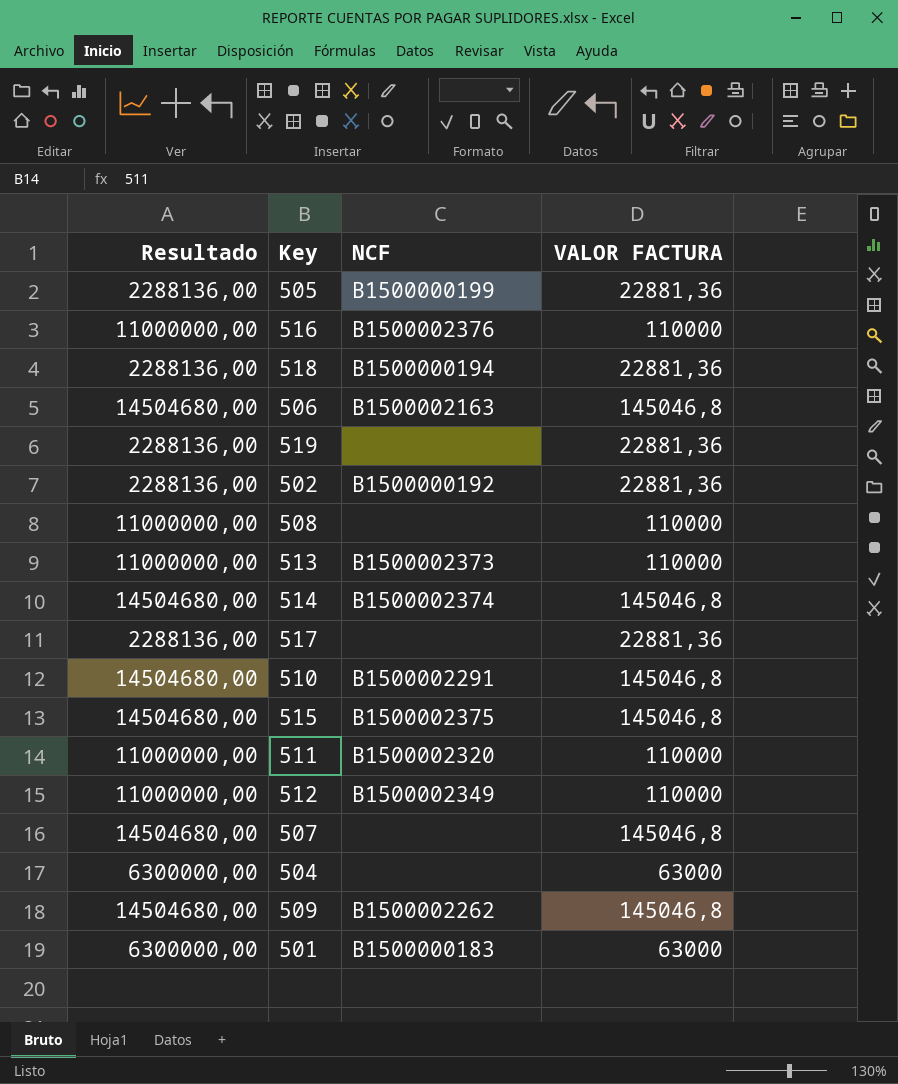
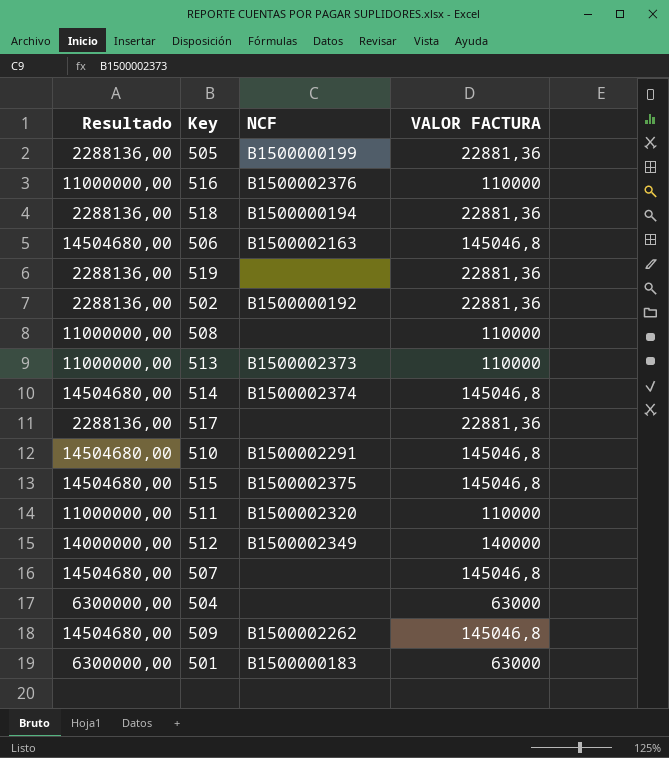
512 | Resultado: 11000000,00 -> 14000000,00
512 | VALOR FACTURA: 110000 -> 140000

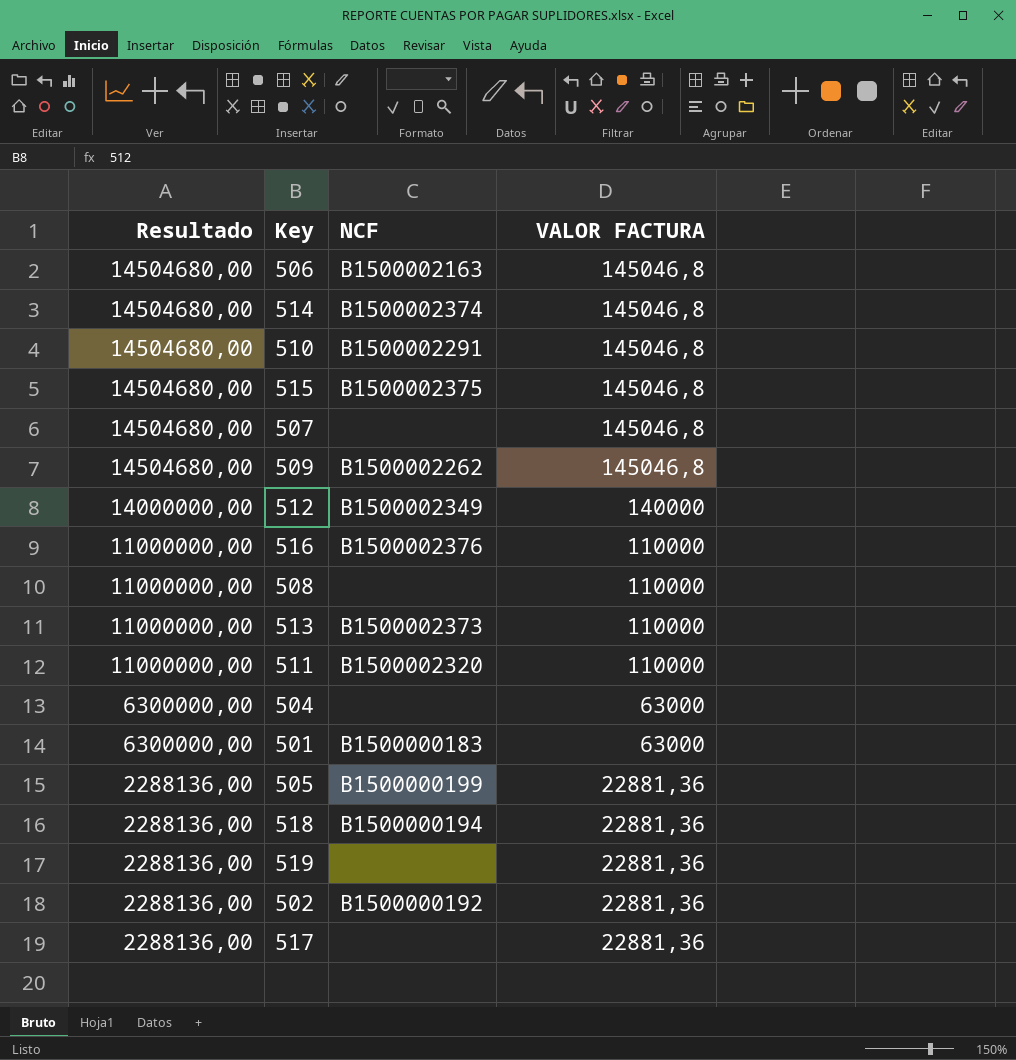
row order: none -> Resultado descending

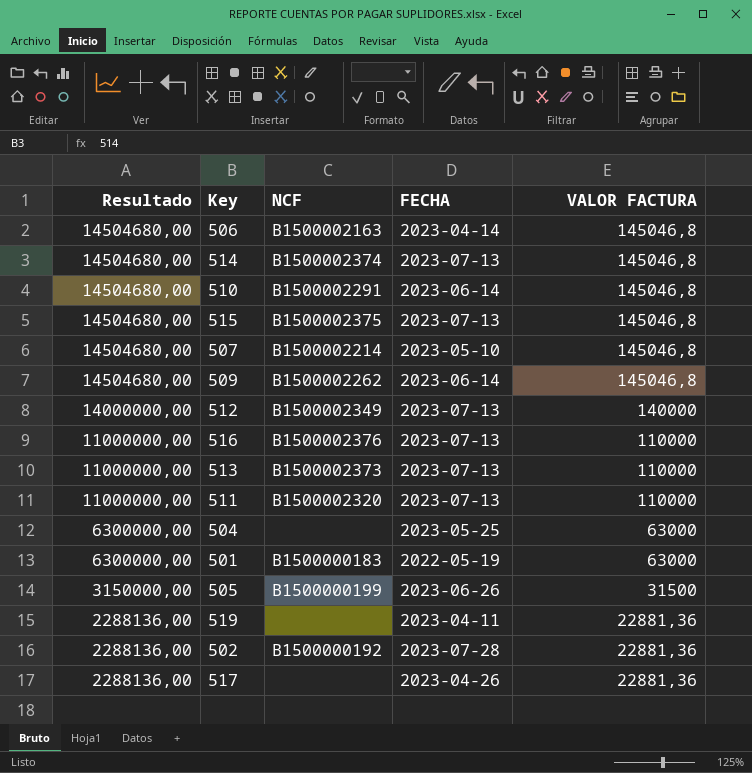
column FECHA | position: none -> 4
row 508: 11000000,00 | none | 110000 -> none
row 518: 2288136,00 | B1500000194 | 22881,36 -> none
507 | NCF: none -> B1500002214
505 | Resultado: 2288136,00 -> 3150000,00
505 | VALOR FACTURA: 22881,36 -> 31500

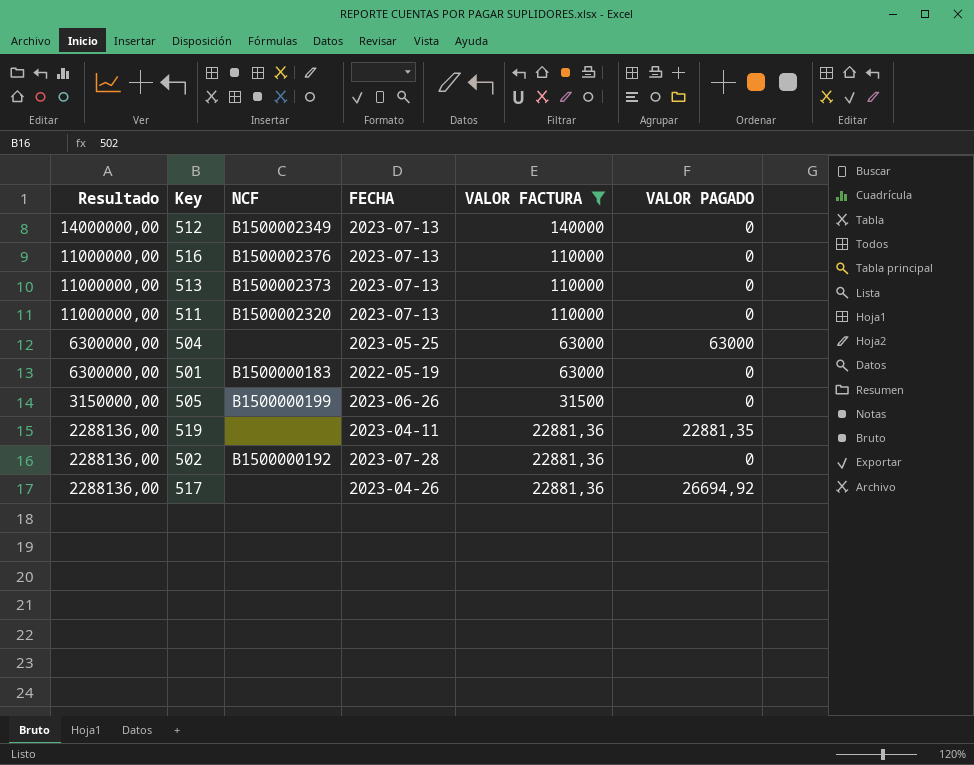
filter: none -> VALOR FACTURA != 145046,8
column VALOR PAGADO | position: none -> 6

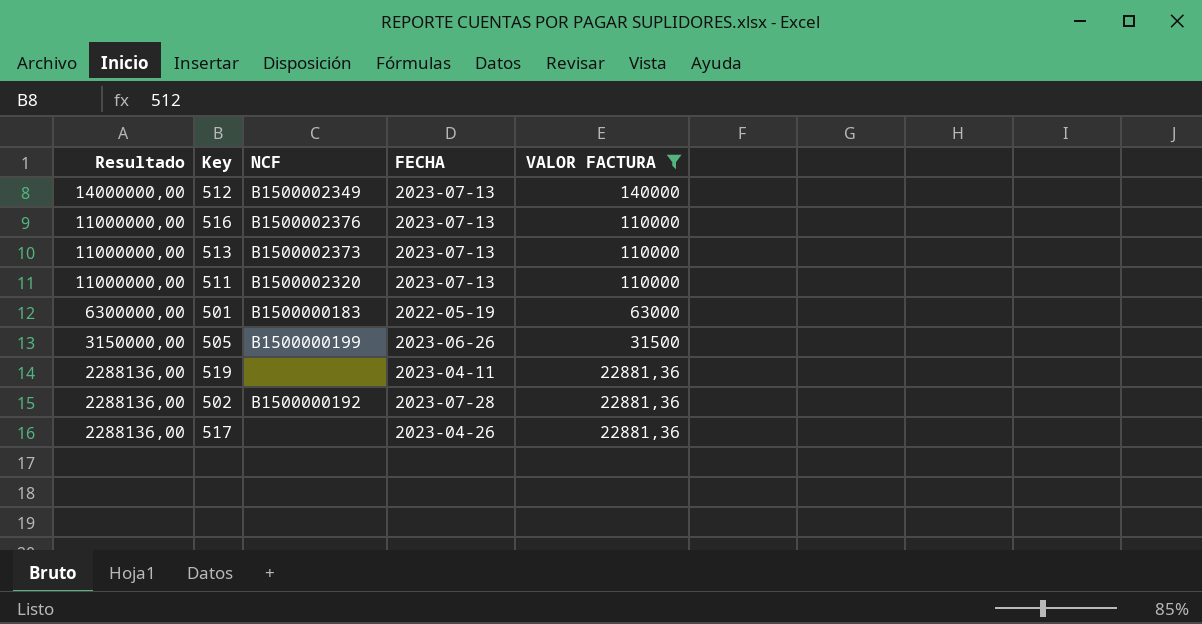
column VALOR PAGADO | position: 6 -> none
row 504: 6300000,00 | none | 2023-05-25 | 63000 | 63000 -> none

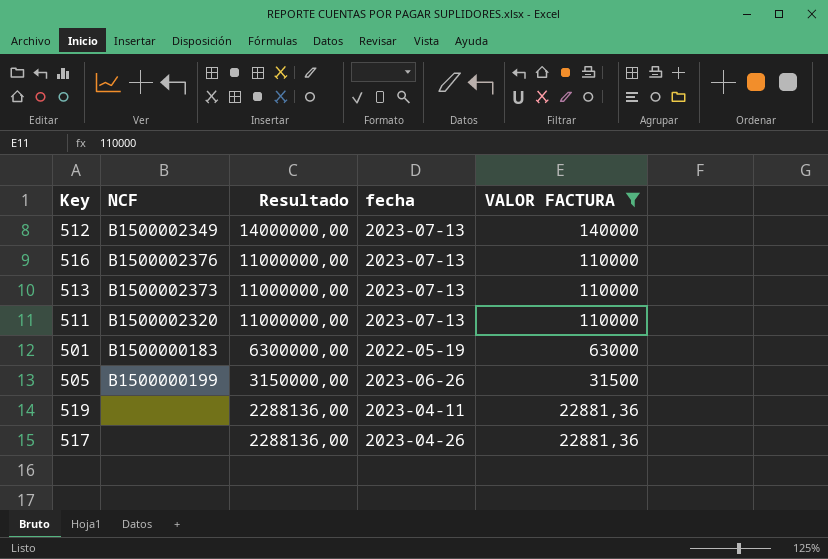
column Resultado | position: 1 -> 3
column name: FECHA -> fecha
row 502: 2288136,00 | B1500000192 | 2023-07-28 | 22881,36 -> none

